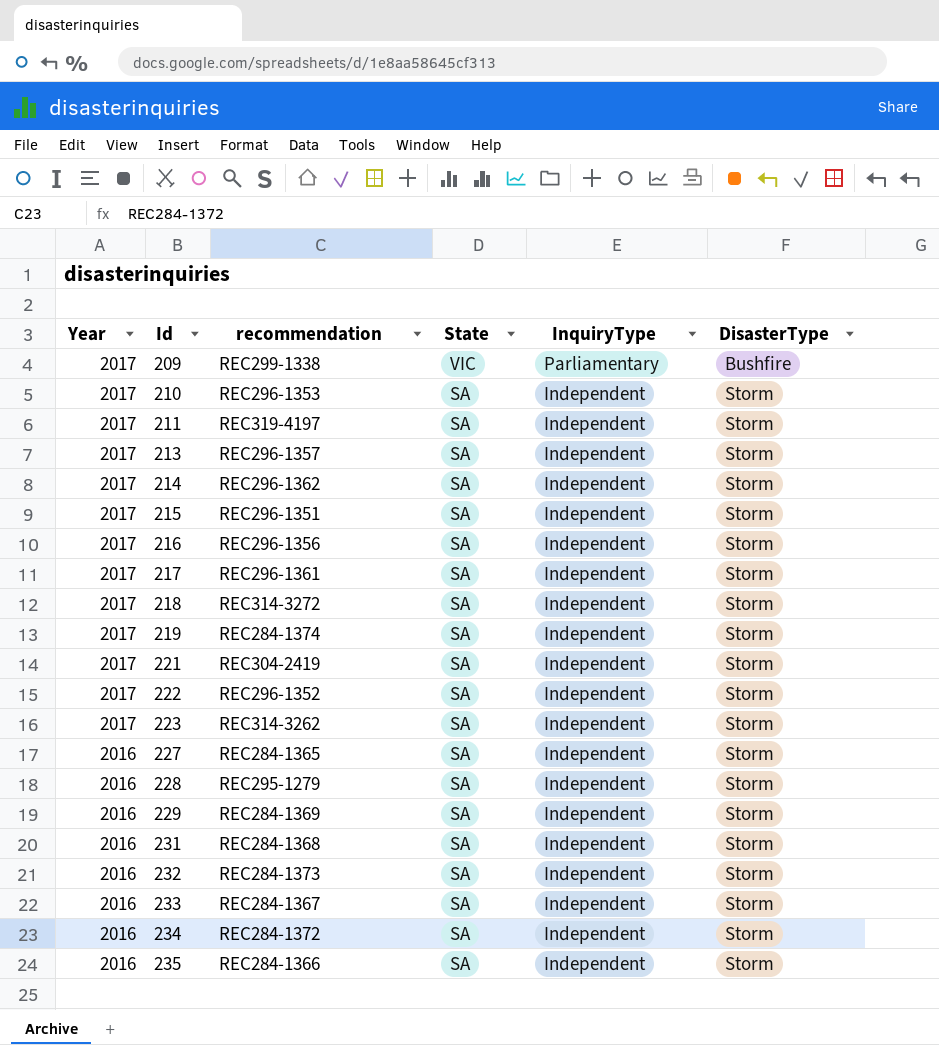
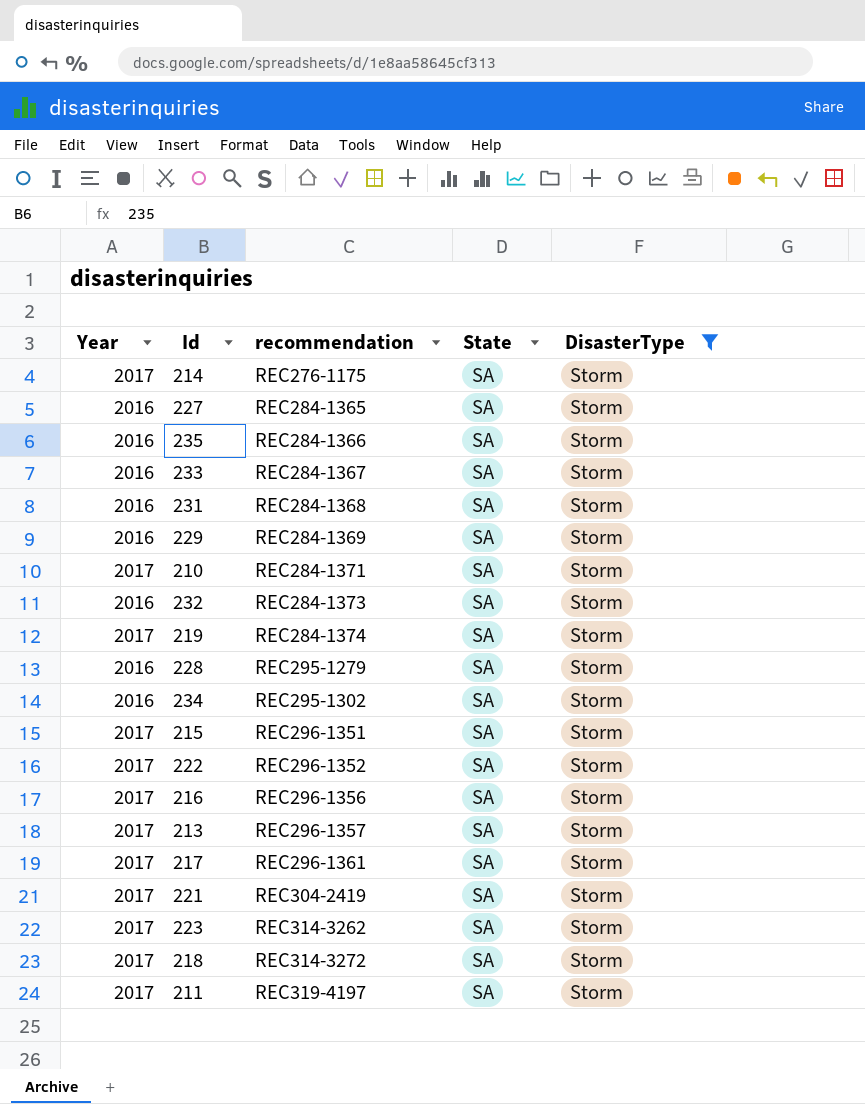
filter: none -> DisasterType = Storm
row order: Year descending -> recommendation ascending
column InquiryType | position: 5 -> none
214 | recommendation: REC296-1362 -> REC276-1175
210 | recommendation: REC296-1353 -> REC284-1371
234 | recommendation: REC284-1372 -> REC295-1302

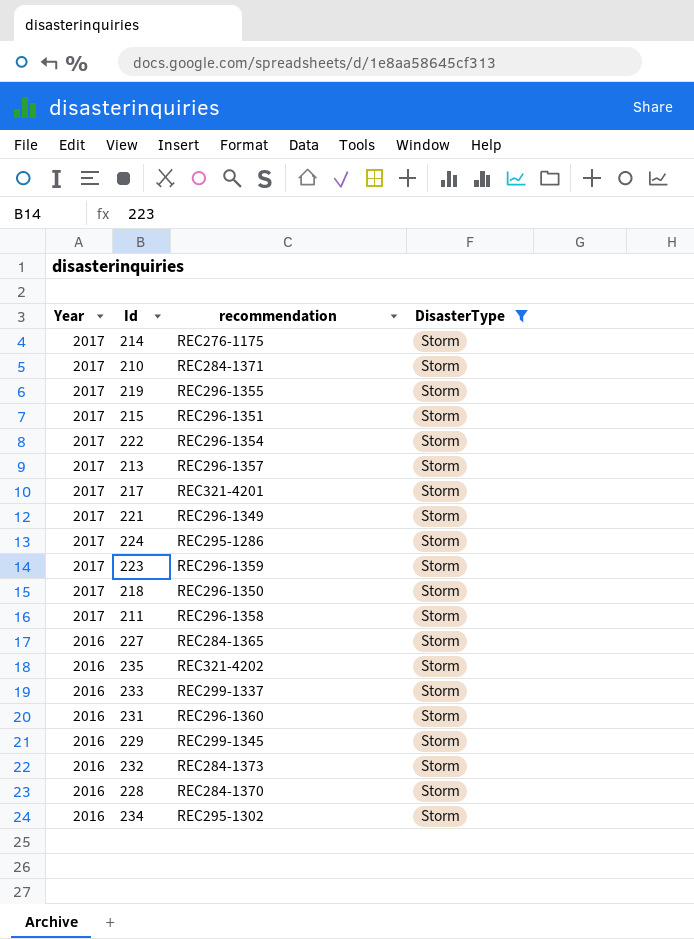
row order: recommendation ascending -> Year descending
column State | position: 4 -> none
row 216: 2017 | REC296-1356 | SA | Storm -> none
219 | recommendation: REC284-1374 -> REC296-1355
222 | recommendation: REC296-1352 -> REC296-1354
217 | recommendation: REC296-1361 -> REC321-4201
221 | recommendation: REC304-2419 -> REC296-1349
row 224: none -> 2017 | REC295-1286 | Storm
223 | recommendation: REC314-3262 -> REC296-1359
218 | recommendation: REC314-3272 -> REC296-1350
211 | recommendation: REC319-4197 -> REC296-1358
235 | recommendation: REC284-1366 -> REC321-4202
233 | recommendation: REC284-1367 -> REC299-1337
231 | recommendation: REC284-1368 -> REC296-1360
229 | recommendation: REC284-1369 -> REC299-1345
228 | recommendation: REC295-1279 -> REC284-1370

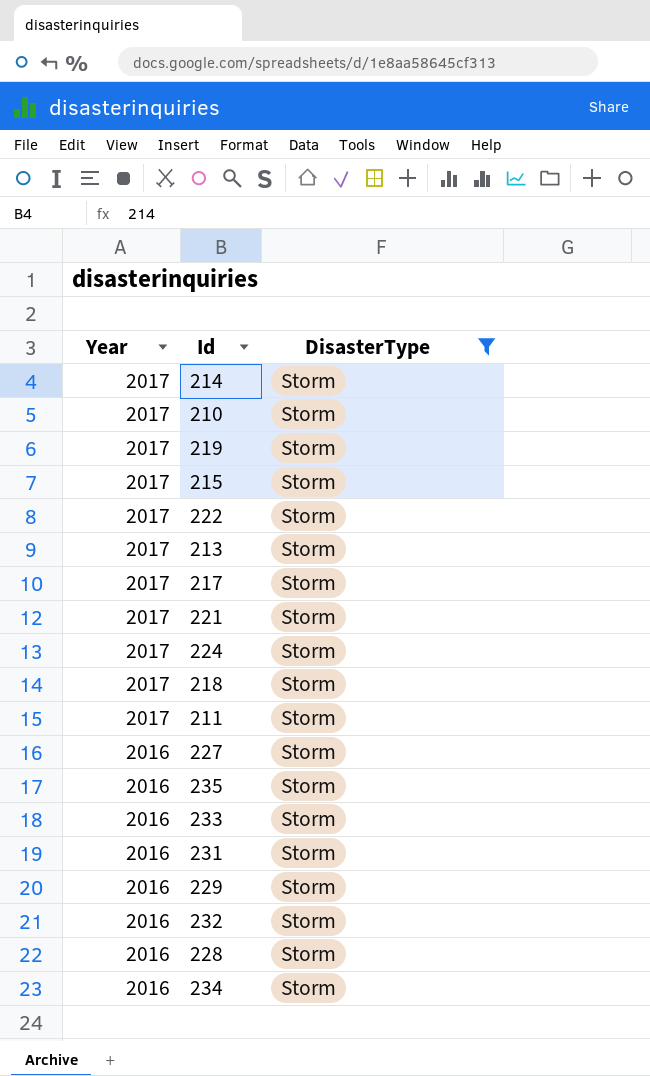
column recommendation | position: 3 -> none
row 223: 2017 | REC296-1359 | Storm -> none

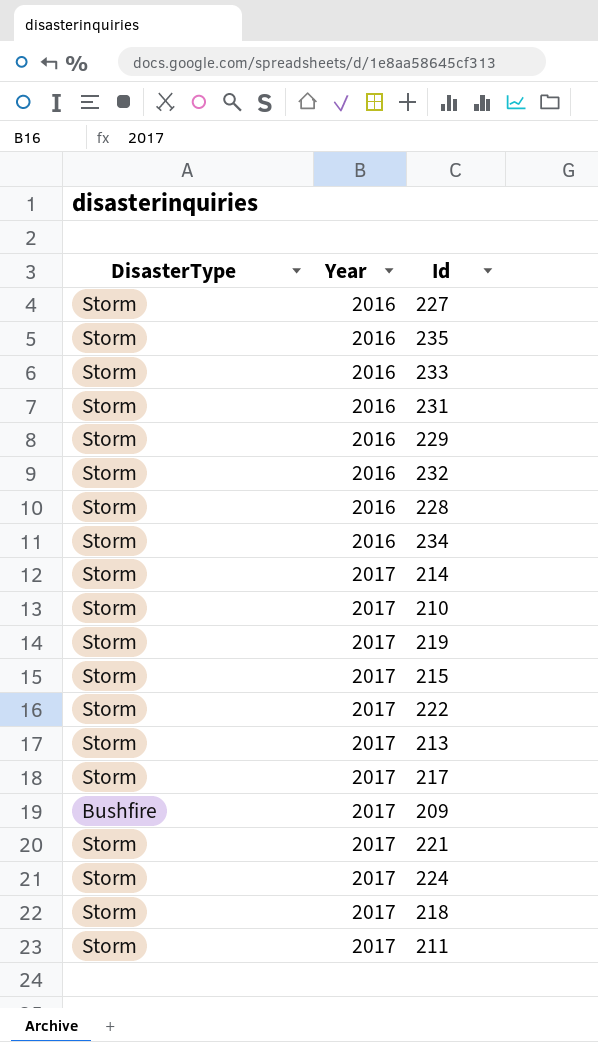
filter: DisasterType = Storm -> none
row order: Year descending -> Year ascending
column DisasterType | position: 3 -> 1

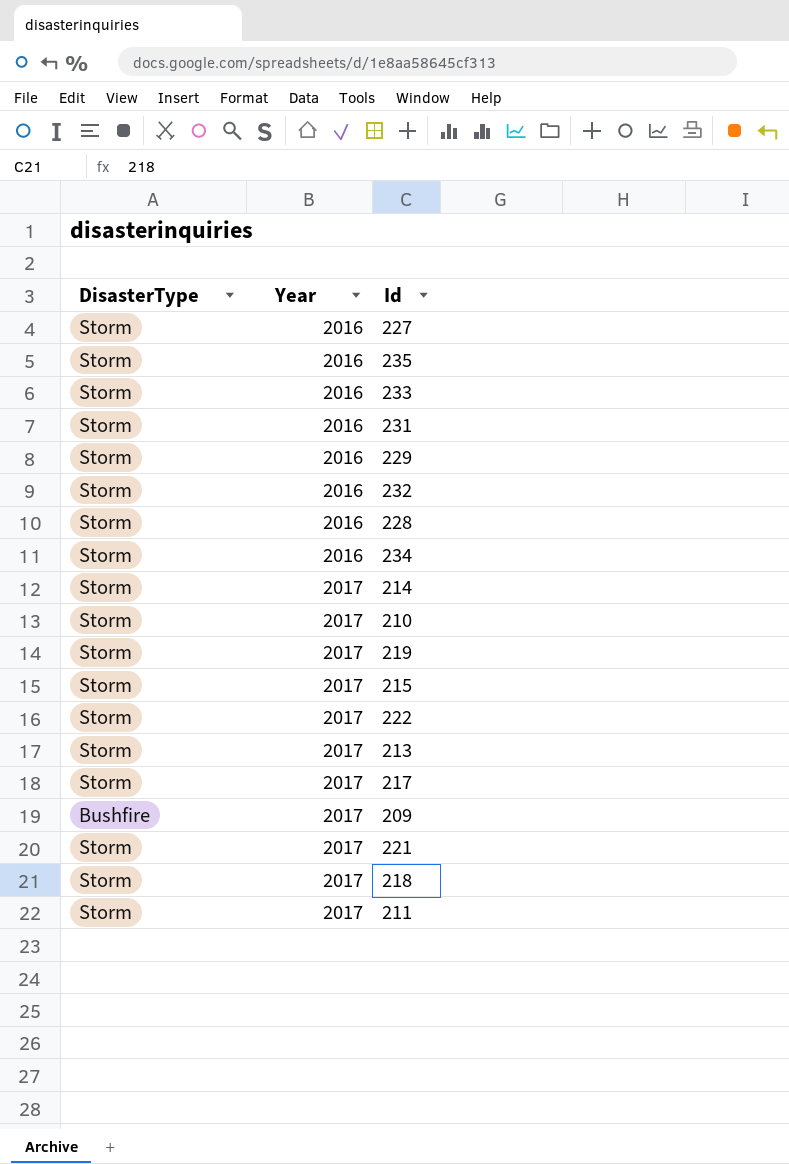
row 224: Storm | 2017 -> none

